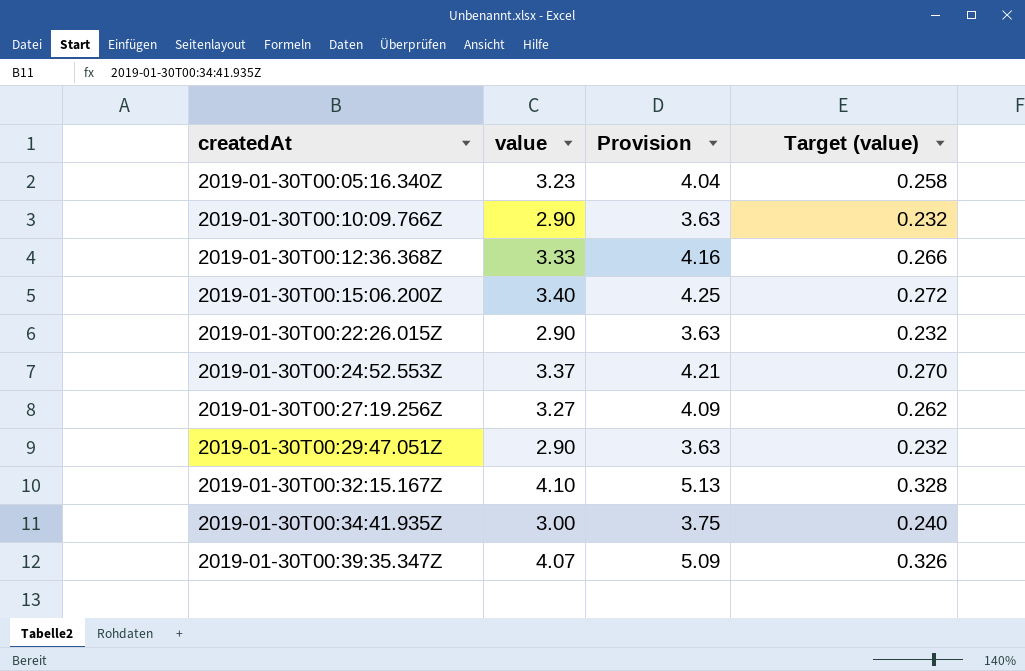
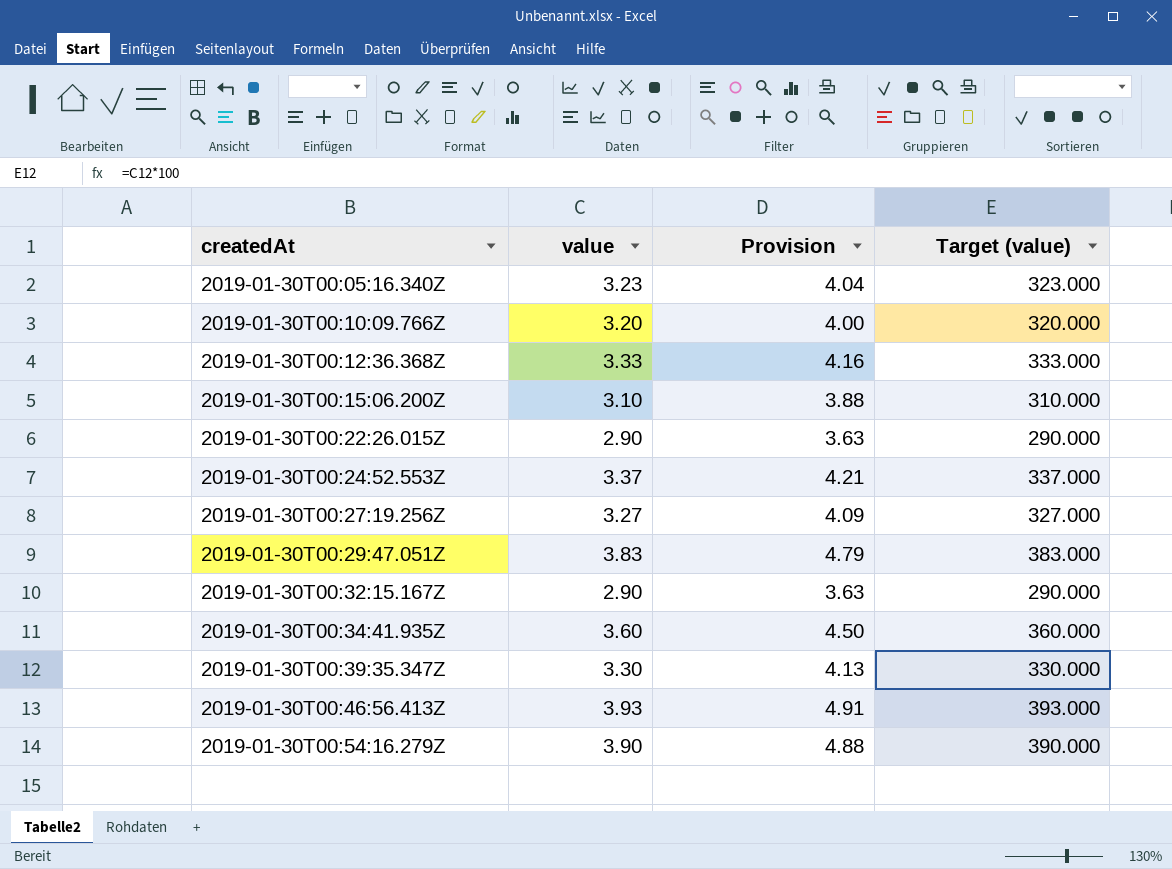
column Target (value) | formula: [value] * 0.08 -> [value] * 100
2019-01-30T00:10:09.766Z | value: 2.90 -> 3.20
2019-01-30T00:10:09.766Z | Provision: 3.63 -> 4.00
2019-01-30T00:15:06.200Z | value: 3.40 -> 3.10
2019-01-30T00:15:06.200Z | Provision: 4.25 -> 3.88
2019-01-30T00:29:47.051Z | value: 2.90 -> 3.83
2019-01-30T00:29:47.051Z | Provision: 3.63 -> 4.79
2019-01-30T00:32:15.167Z | value: 4.10 -> 2.90
2019-01-30T00:32:15.167Z | Provision: 5.13 -> 3.63
2019-01-30T00:34:41.935Z | value: 3.00 -> 3.60
2019-01-30T00:34:41.935Z | Provision: 3.75 -> 4.50
2019-01-30T00:39:35.347Z | value: 4.07 -> 3.30
2019-01-30T00:39:35.347Z | Provision: 5.09 -> 4.13
row 2019-01-30T00:46:56.413Z: none -> 3.93 | 4.91 | 393.000
row 2019-01-30T00:54:16.279Z: none -> 3.90 | 4.88 | 390.000

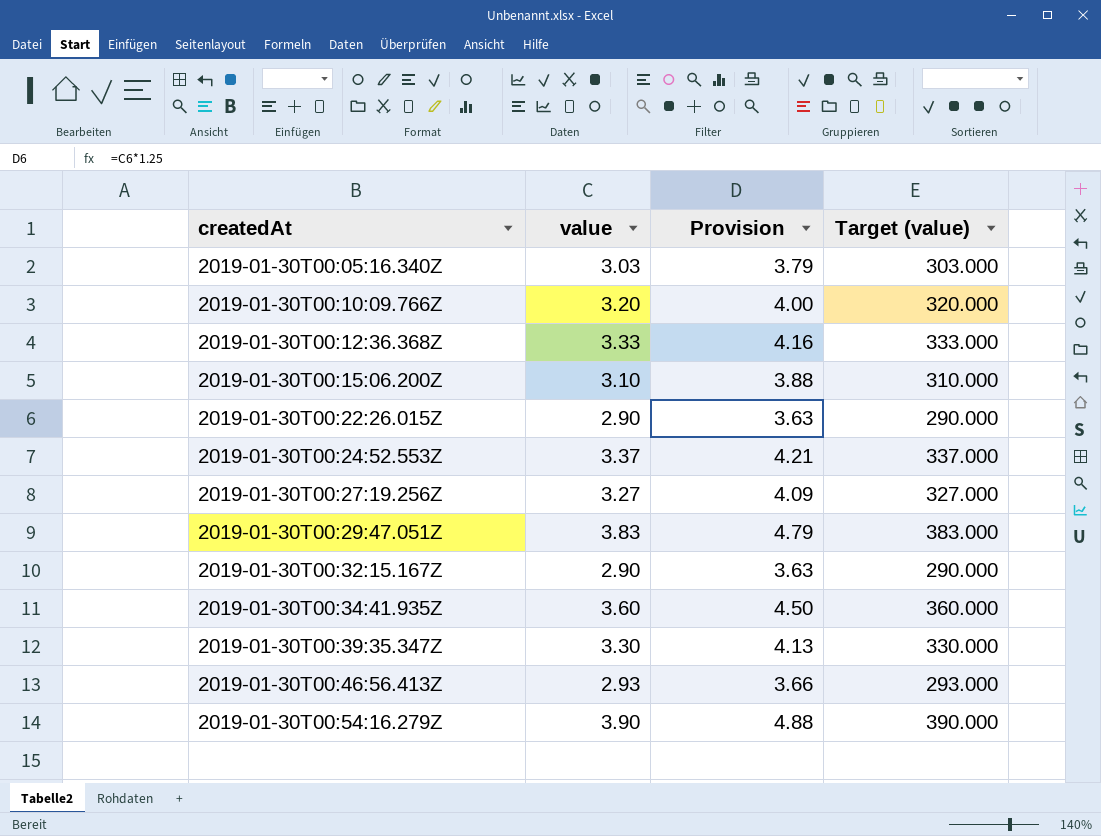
2019-01-30T00:05:16.340Z | value: 3.23 -> 3.03
2019-01-30T00:05:16.340Z | Provision: 4.04 -> 3.79
2019-01-30T00:05:16.340Z | Target (value): 323.000 -> 303.000
2019-01-30T00:46:56.413Z | value: 3.93 -> 2.93
2019-01-30T00:46:56.413Z | Provision: 4.91 -> 3.66
2019-01-30T00:46:56.413Z | Target (value): 393.000 -> 293.000

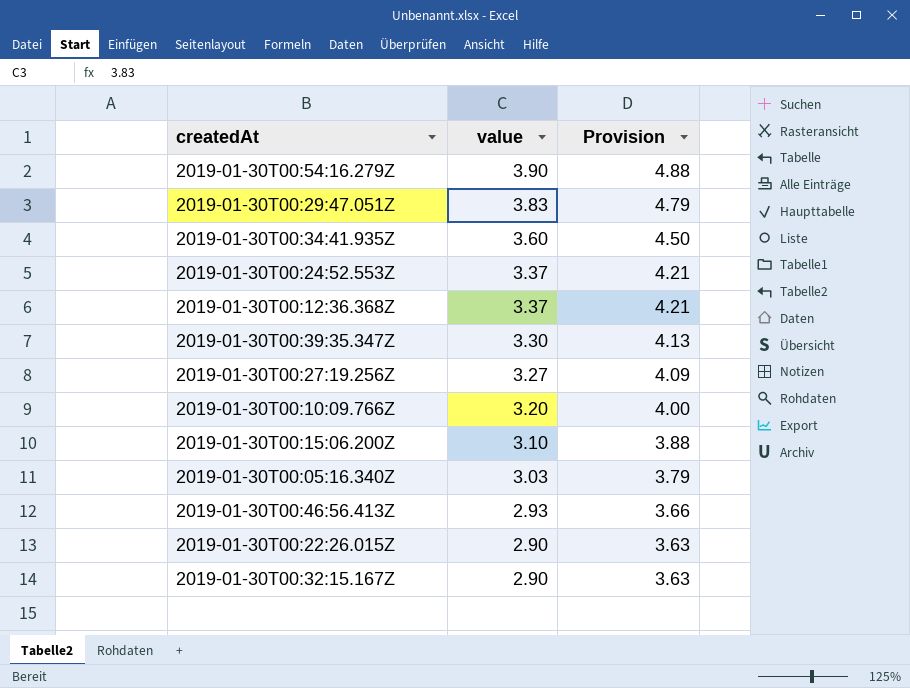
row order: createdAt ascending -> value descending
column Target (value) | formula: [value] * 100 -> none
2019-01-30T00:12:36.368Z | value: 3.33 -> 3.37
2019-01-30T00:12:36.368Z | Provision: 4.16 -> 4.21

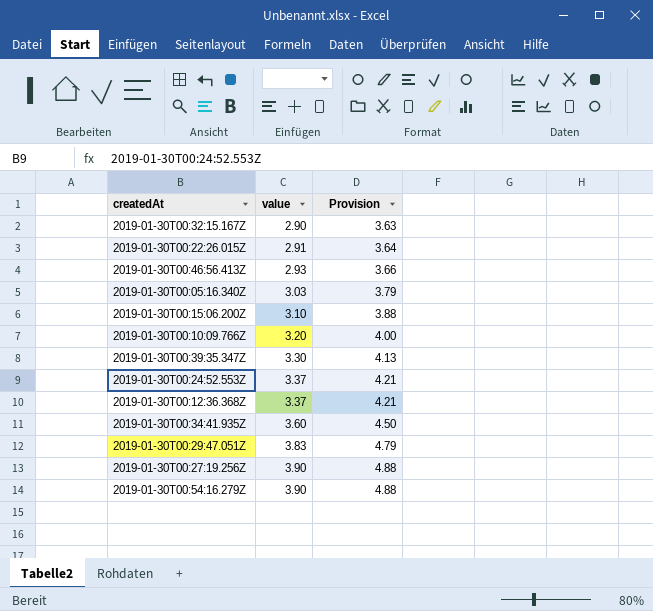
row order: value descending -> value ascending
2019-01-30T00:22:26.015Z | value: 2.90 -> 2.91
2019-01-30T00:22:26.015Z | Provision: 3.63 -> 3.64
2019-01-30T00:27:19.256Z | value: 3.27 -> 3.90
2019-01-30T00:27:19.256Z | Provision: 4.09 -> 4.88

